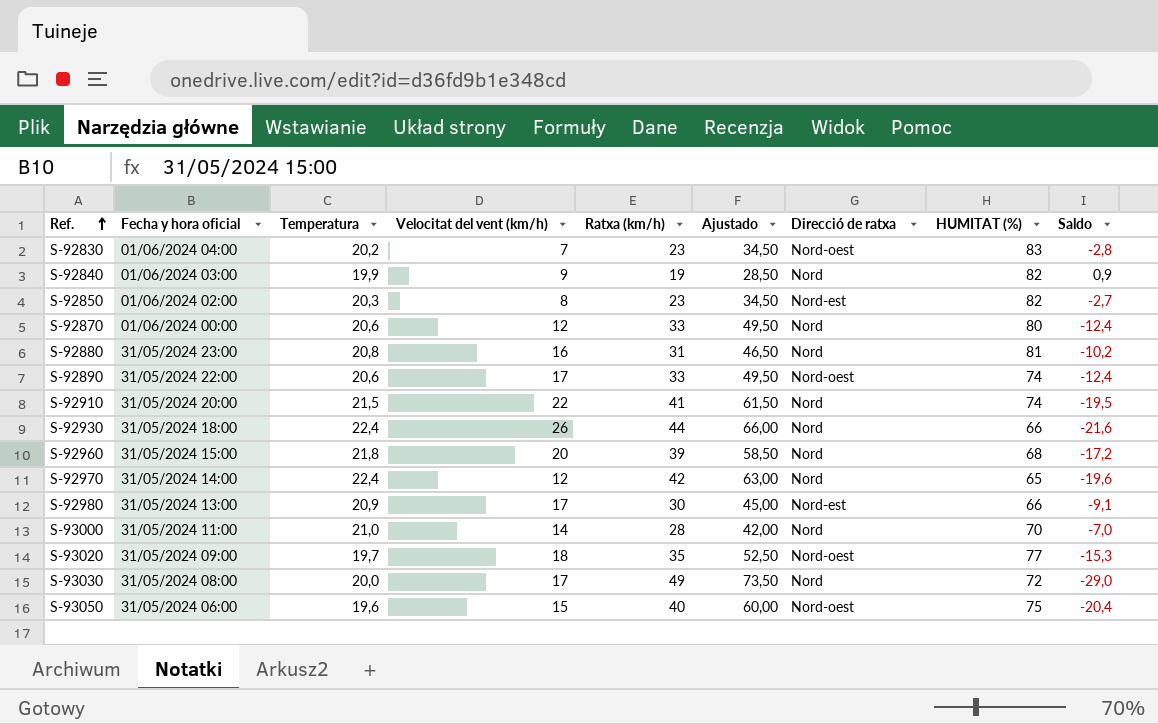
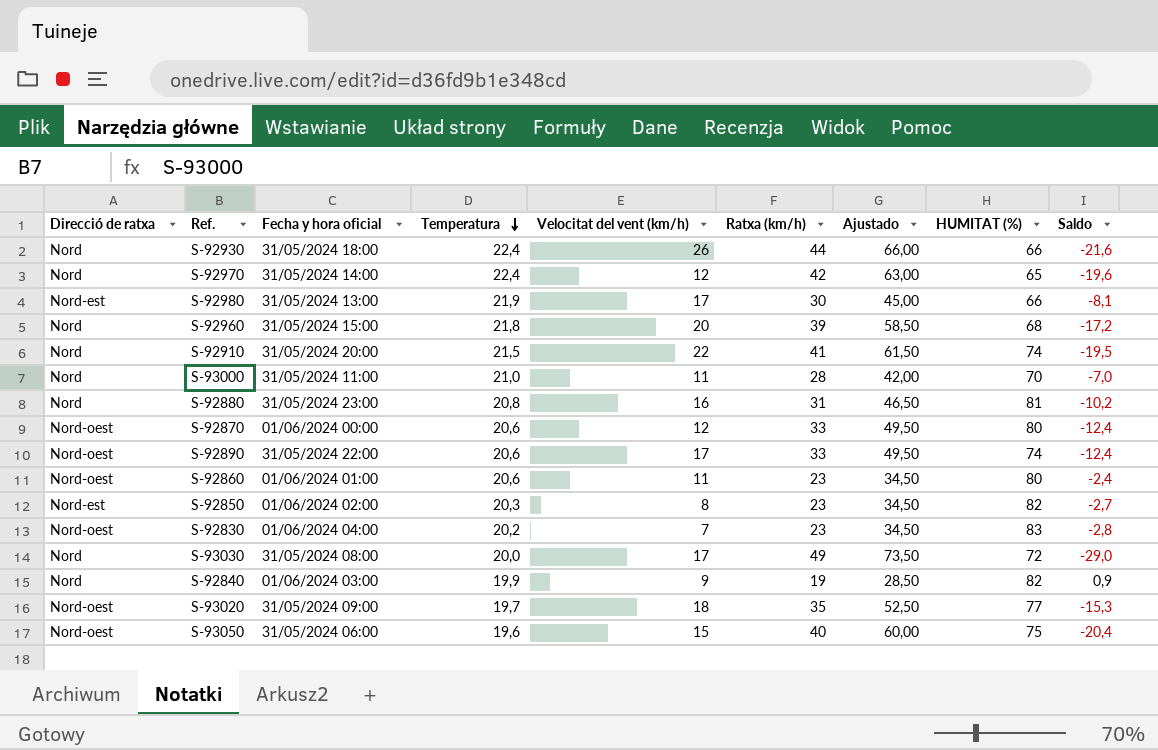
row order: Ref. ascending -> Temperatura descending
column Direcció de ratxa | position: 7 -> 1
S-92980 | Temperatura: 20,9 -> 21,9
S-92980 | Saldo: -9,1 -> -8,1
S-93000 | Velocitat del vent (km/h): 14 -> 11
S-92870 | Direcció de ratxa: Nord -> Nord-oest
row S-92860: none -> Nord-oest | 01/06/2024 01:00 | 20,6 | 11 | 23 | 34,50 | 80 | -2,4

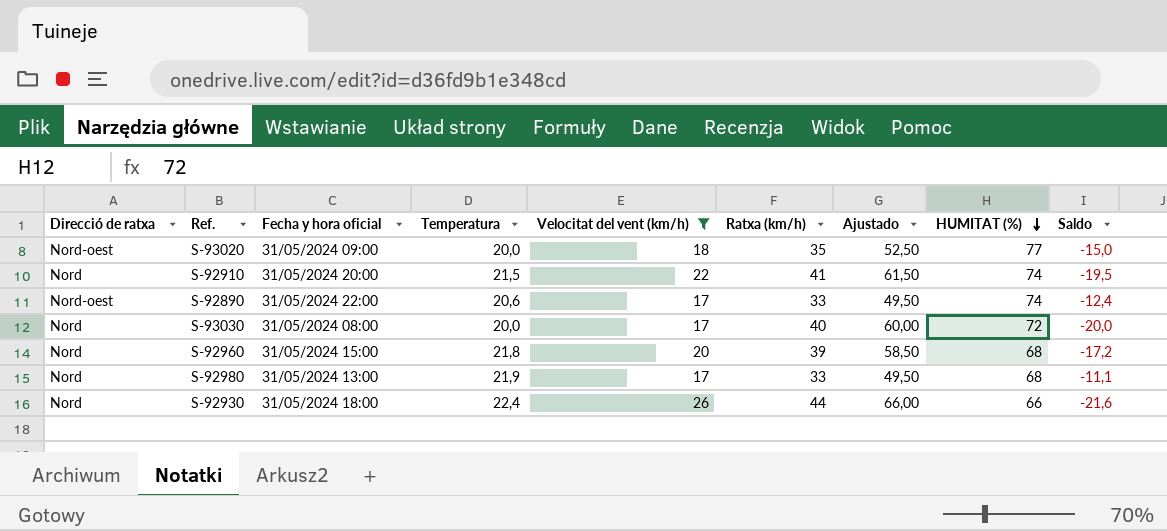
filter: none -> Velocitat del vent (km/h) >= 17
row order: Temperatura descending -> HUMITAT (%) descending
S-93020 | Temperatura: 19,7 -> 20,0
S-93020 | Saldo: -15,3 -> -15,0
S-93030 | Ratxa (km/h): 49 -> 40
S-93030 | Ajustado: 73,50 -> 60,00
S-93030 | Saldo: -29,0 -> -20,0
S-92980 | Direcció de ratxa: Nord-est -> Nord
S-92980 | Ratxa (km/h): 30 -> 33
S-92980 | Ajustado: 45,00 -> 49,50
S-92980 | HUMITAT (%): 66 -> 68
S-92980 | Saldo: -8,1 -> -11,1

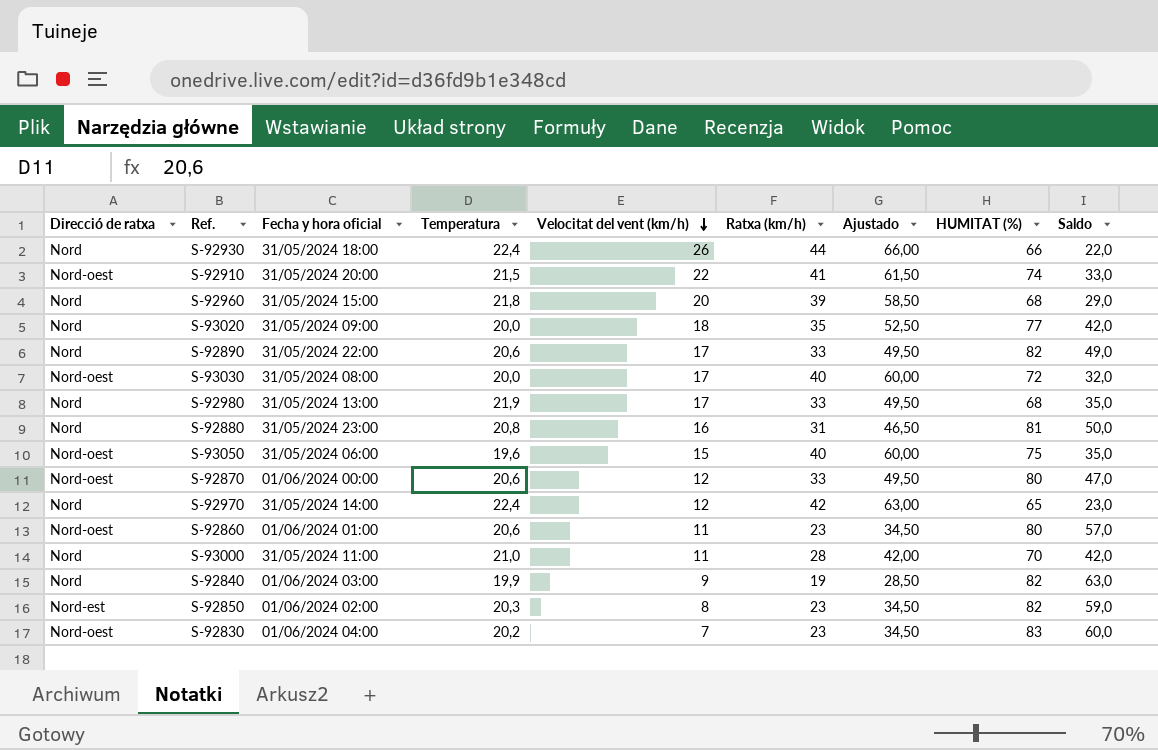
filter: Velocitat del vent (km/h) >= 17 -> none
row order: HUMITAT (%) descending -> Velocitat del vent (km/h) descending
column Saldo | formula: [Temperatura] - [Ratxa (km/h)] -> [HUMITAT (%)] - [Ratxa (km/h)]
S-92910 | Direcció de ratxa: Nord -> Nord-oest
S-93020 | Direcció de ratxa: Nord-oest -> Nord
S-92890 | Direcció de ratxa: Nord-oest -> Nord
S-92890 | HUMITAT (%): 74 -> 82
S-93030 | Direcció de ratxa: Nord -> Nord-oest

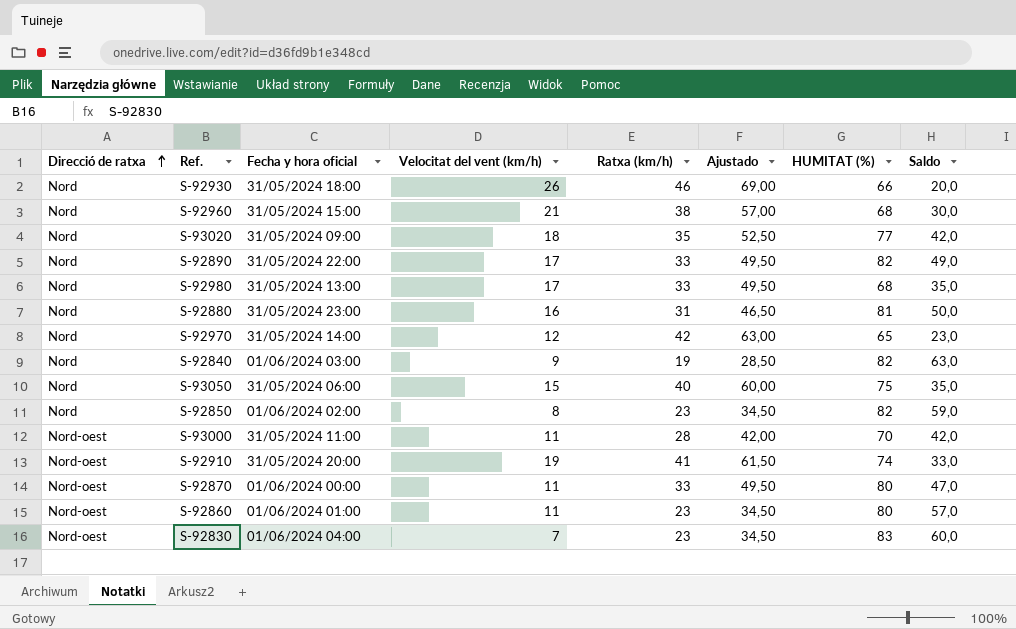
row order: Velocitat del vent (km/h) descending -> Direcció de ratxa ascending
column Temperatura | position: 4 -> none
row S-93030: Nord-oest | 31/05/2024 08:00 | 20,0 | 17 | 40 | 60,00 | 72 | 32,0 -> none
S-92930 | Ratxa (km/h): 44 -> 46
S-92930 | Ajustado: 66,00 -> 69,00
S-92930 | Saldo: 22,0 -> 20,0
S-92960 | Velocitat del vent (km/h): 20 -> 21
S-92960 | Ratxa (km/h): 39 -> 38
S-92960 | Ajustado: 58,50 -> 57,00
S-92960 | Saldo: 29,0 -> 30,0
S-93050 | Direcció de ratxa: Nord-oest -> Nord
S-92850 | Direcció de ratxa: Nord-est -> Nord
S-93000 | Direcció de ratxa: Nord -> Nord-oest
S-92910 | Velocitat del vent (km/h): 22 -> 19
S-92870 | Velocitat del vent (km/h): 12 -> 11

